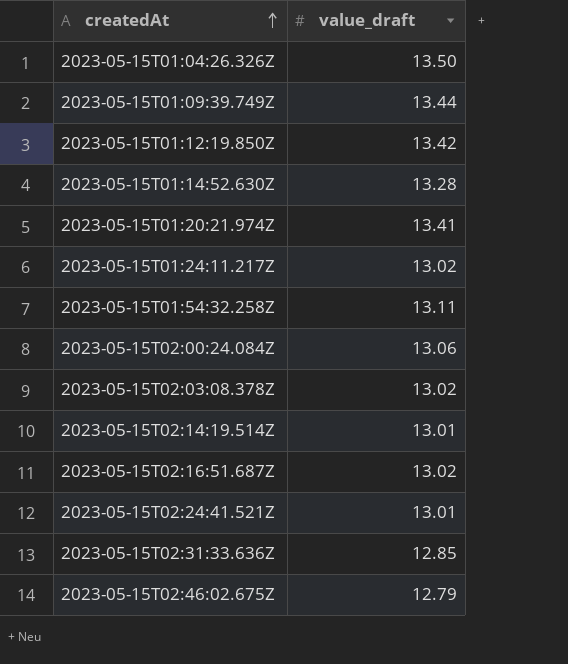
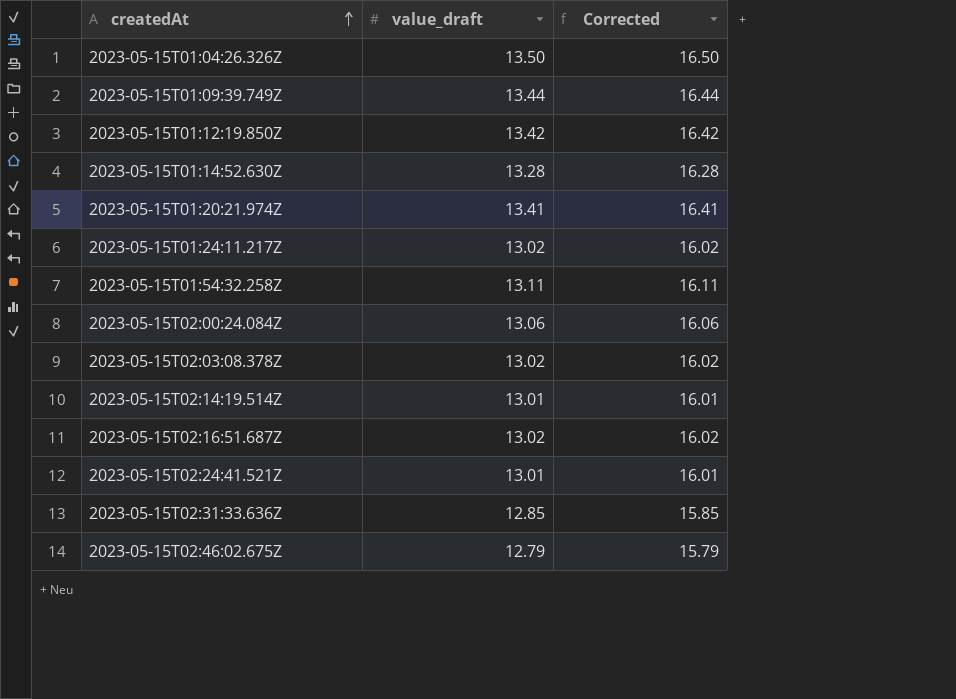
column Corrected | formula: none -> [value_draft] + 3

